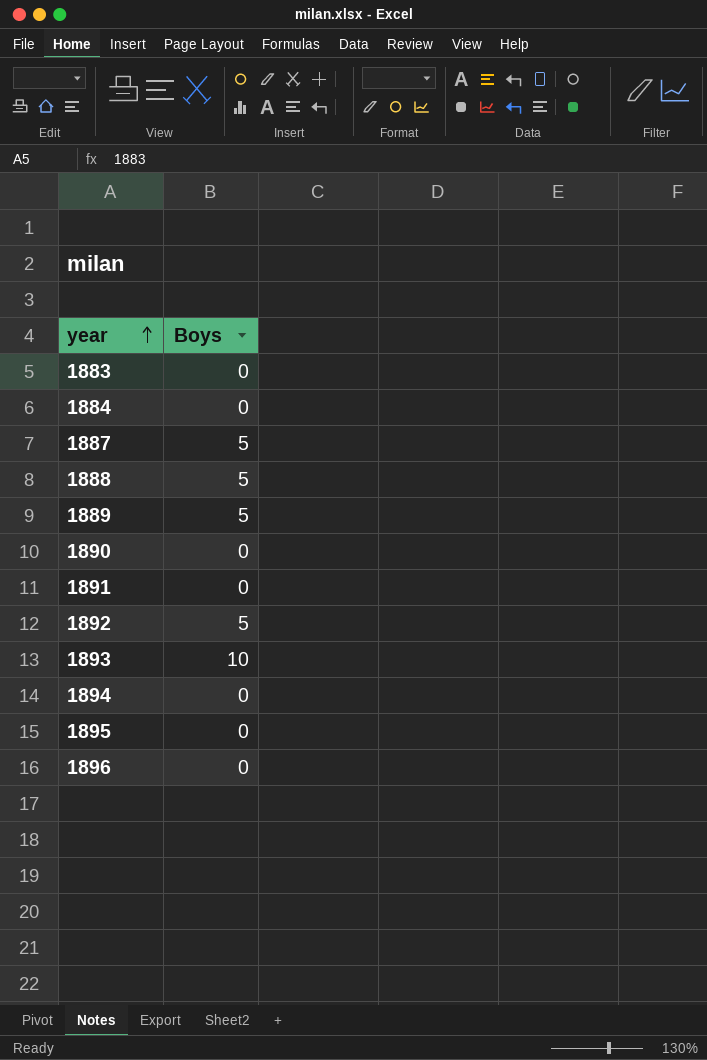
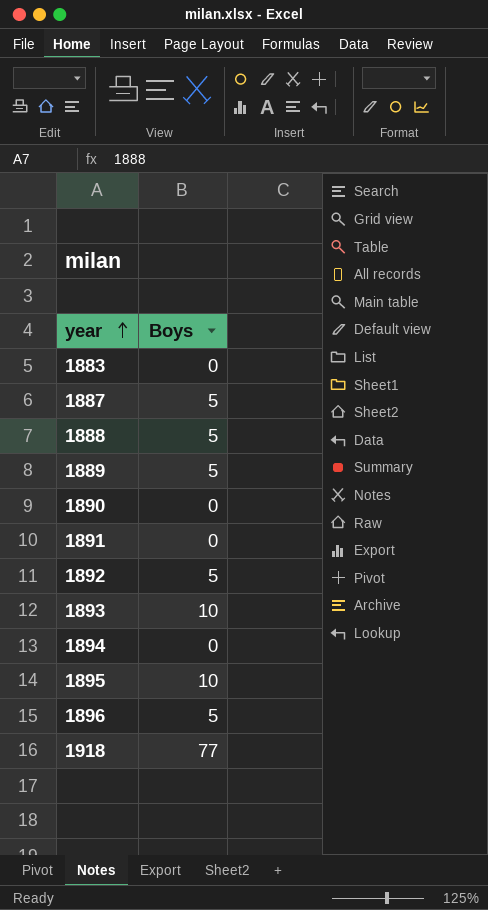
row 1884: 0 -> none
1895 | Boys: 0 -> 10
1896 | Boys: 0 -> 5
row 1918: none -> 77

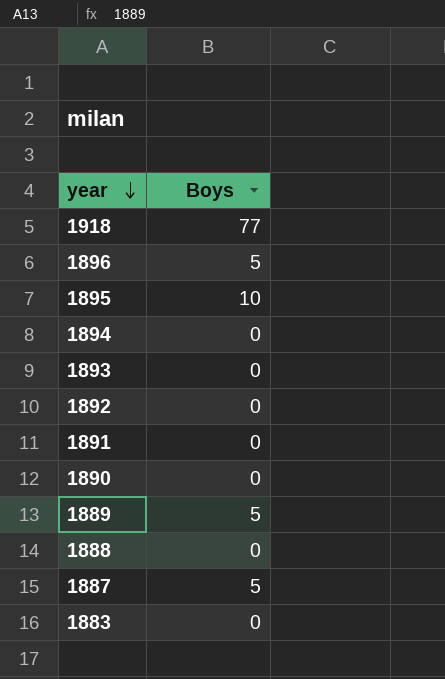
row order: year ascending -> year descending
1893 | Boys: 10 -> 0
1892 | Boys: 5 -> 0
1888 | Boys: 5 -> 0

